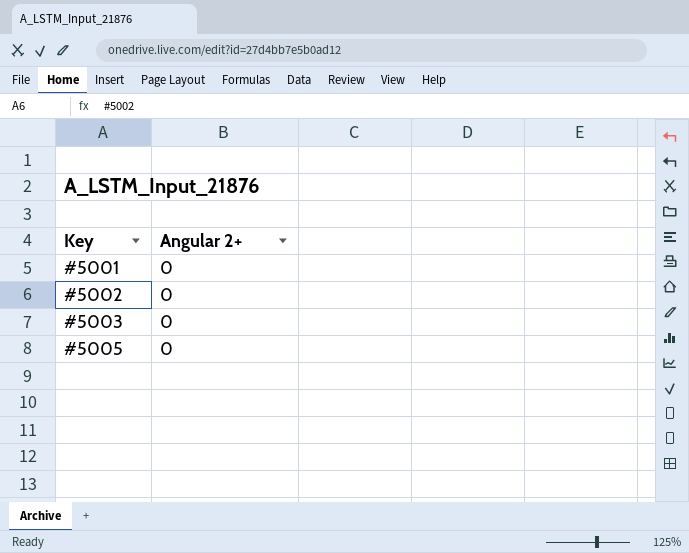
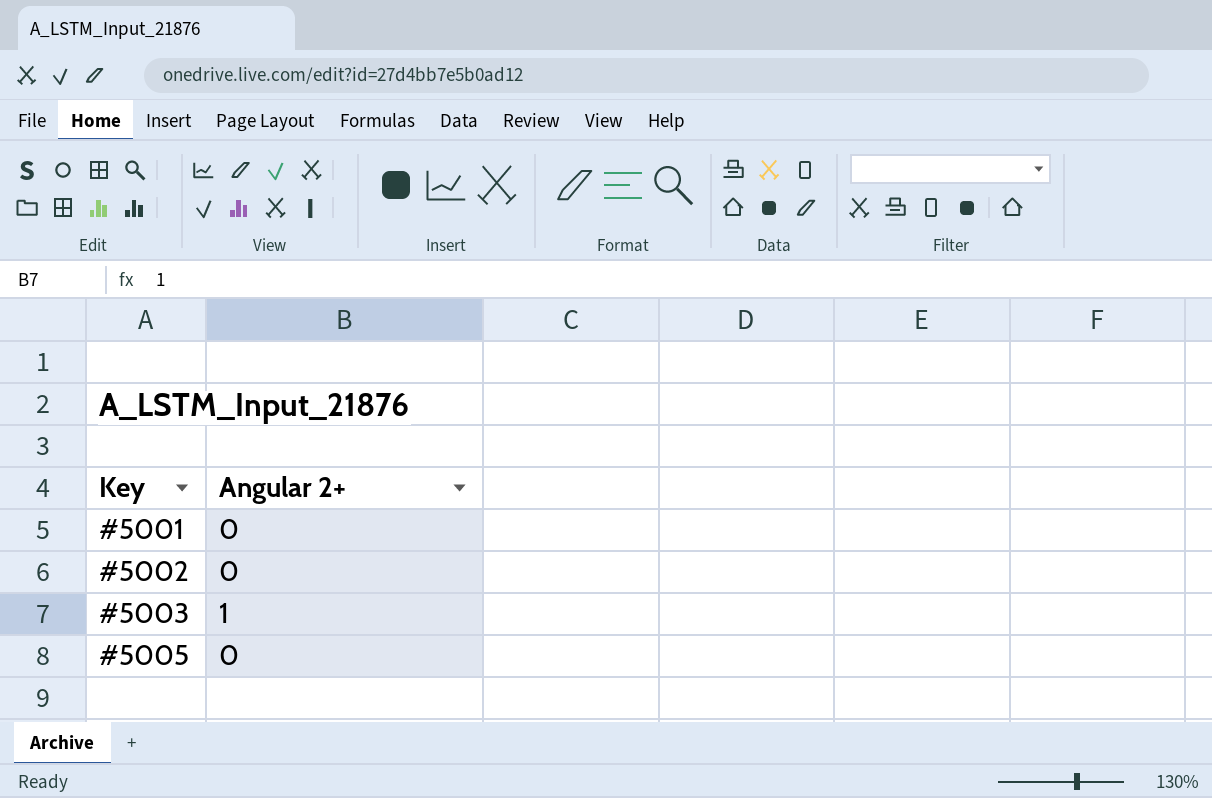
#5003 | Angular 2+: 0 -> 1

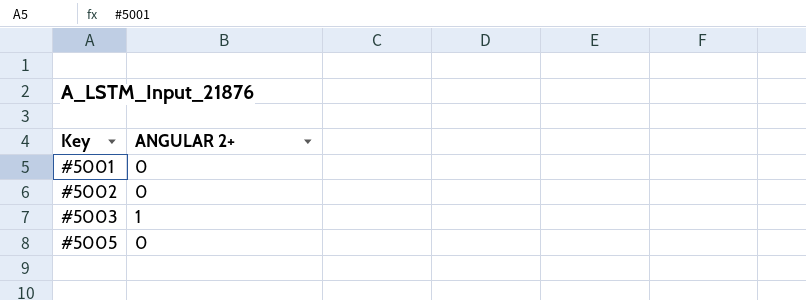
column name: Angular 2+ -> ANGULAR 2+

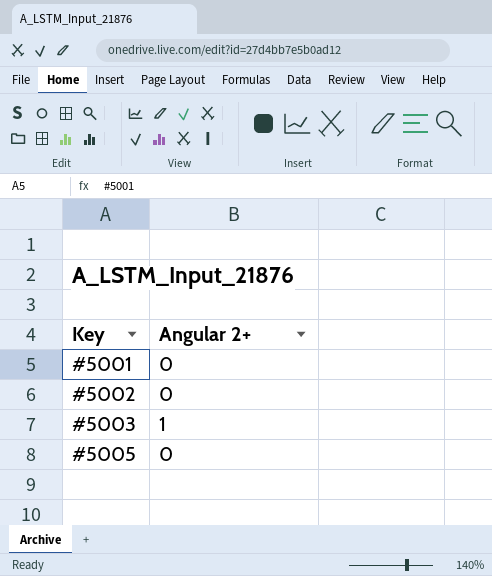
column name: ANGULAR 2+ -> Angular 2+

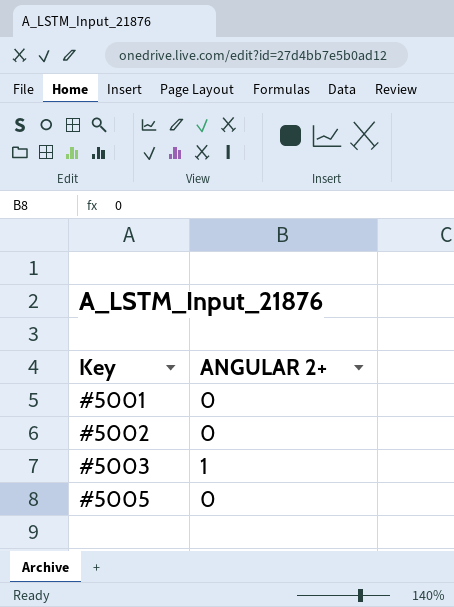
column name: Angular 2+ -> ANGULAR 2+

